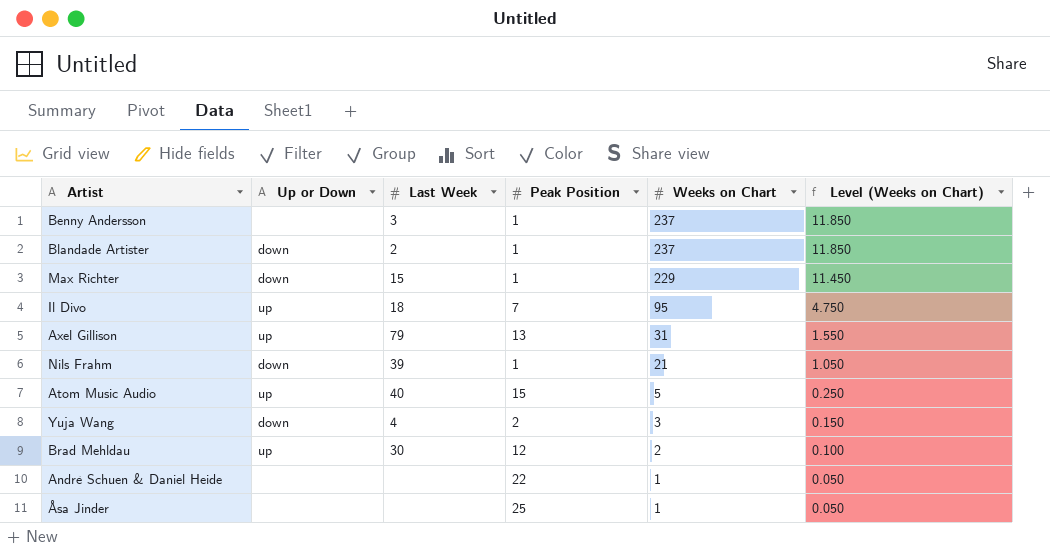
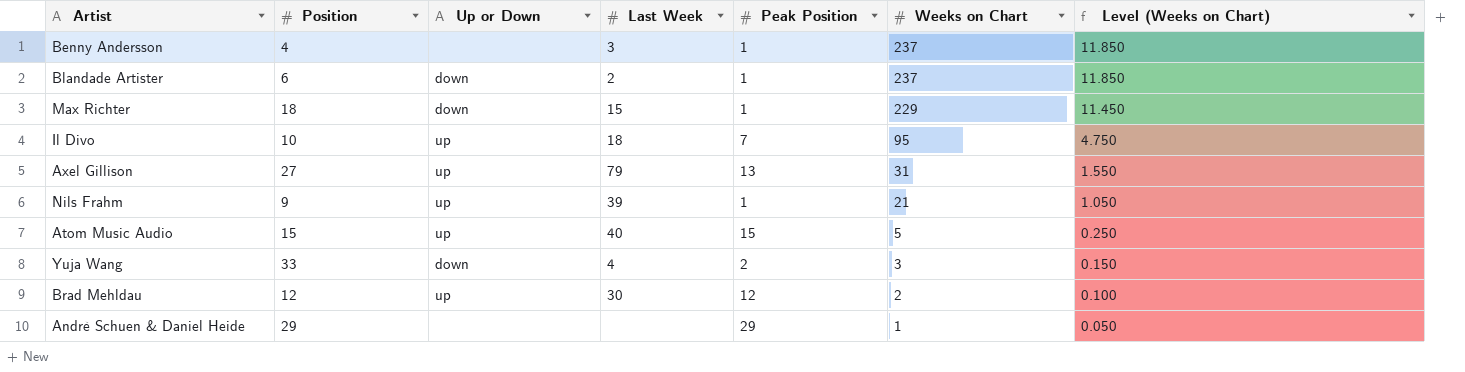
column Position | position: none -> 2
row Åsa Jinder: none | none | 25 | 1 | 0.050 -> none
Nils Frahm | Up or Down: down -> up
Andrè Schuen & Daniel Heide | Peak Position: 22 -> 29

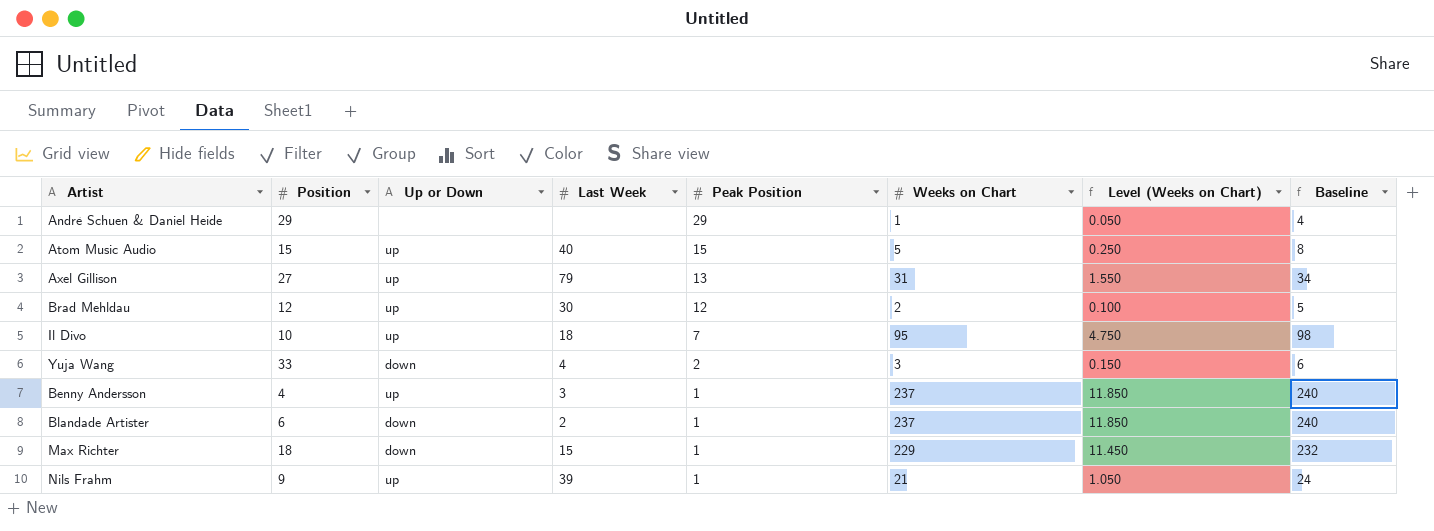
row order: Weeks on Chart descending -> Peak Position descending
column Baseline | formula: none -> [Weeks on Chart] + 3
Benny Andersson | Up or Down: none -> up

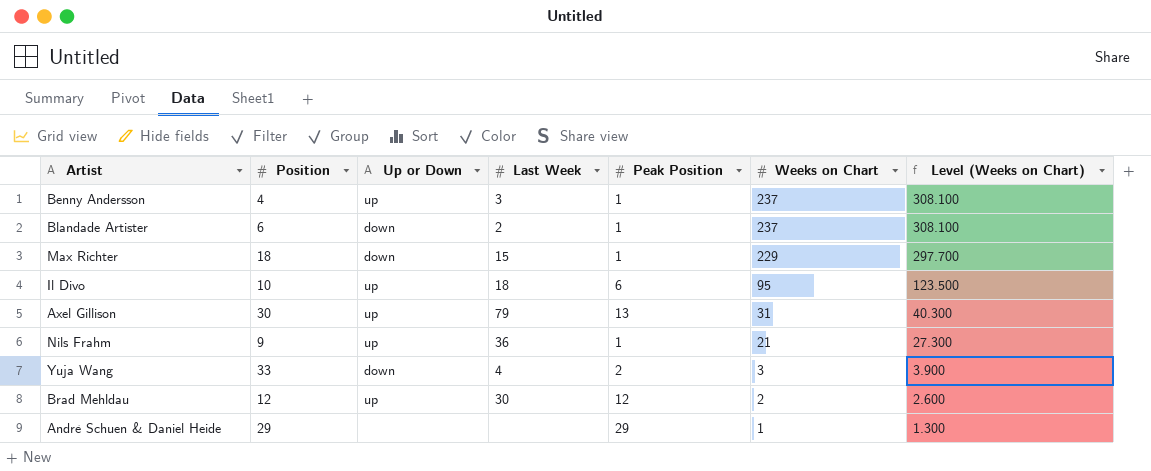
row order: Peak Position descending -> Weeks on Chart descending
column Baseline | formula: [Weeks on Chart] + 3 -> none
column Level (Weeks on Chart) | formula: [Weeks on Chart] * 0.05 -> [Weeks on Chart] * 1.3
row Atom Music Audio: 15 | up | 40 | 15 | 5 | 0.250 | 8 -> none
Il Divo | Peak Position: 7 -> 6
Axel Gillison | Position: 27 -> 30
Nils Frahm | Last Week: 39 -> 36

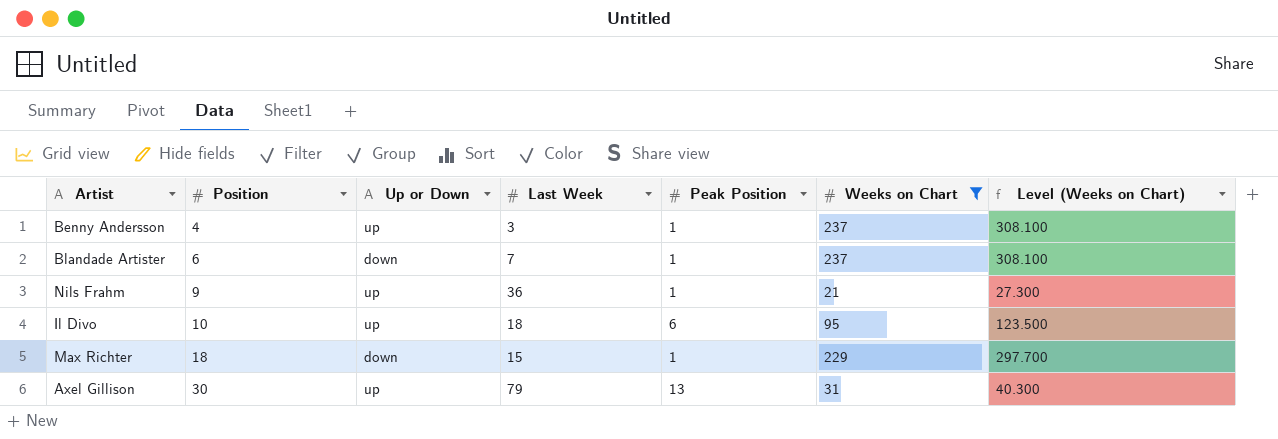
filter: none -> Weeks on Chart >= 21
row order: Weeks on Chart descending -> Position ascending
Blandade Artister | Last Week: 2 -> 7

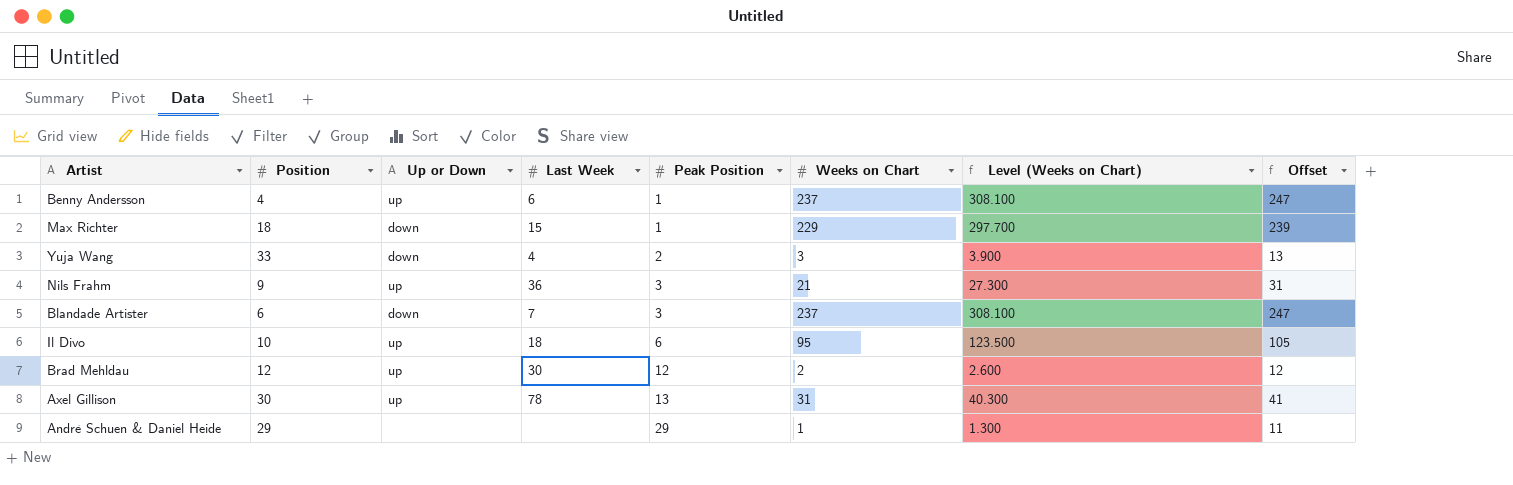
filter: Weeks on Chart >= 21 -> none
row order: Position ascending -> Peak Position ascending
column Offset | formula: none -> [Weeks on Chart] + 10
Benny Andersson | Last Week: 3 -> 6
Nils Frahm | Peak Position: 1 -> 3
Blandade Artister | Peak Position: 1 -> 3
Axel Gillison | Last Week: 79 -> 78

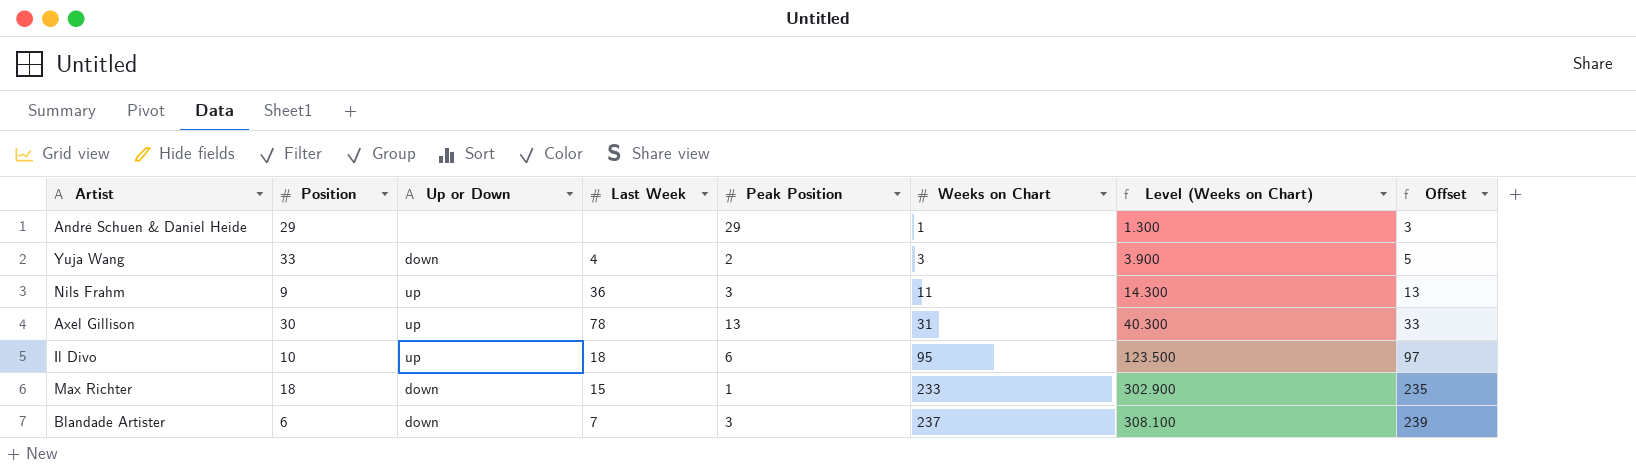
row order: Peak Position ascending -> Weeks on Chart ascending
column Offset | formula: [Weeks on Chart] + 10 -> [Weeks on Chart] + 2
row Benny Andersson: 4 | up | 6 | 1 | 237 | 308.100 | 247 -> none
row Brad Mehldau: 12 | up | 30 | 12 | 2 | 2.600 | 12 -> none
Nils Frahm | Weeks on Chart: 21 -> 11
Nils Frahm | Level (Weeks on Chart): 27.300 -> 14.300
Max Richter | Weeks on Chart: 229 -> 233
Max Richter | Level (Weeks on Chart): 297.700 -> 302.900

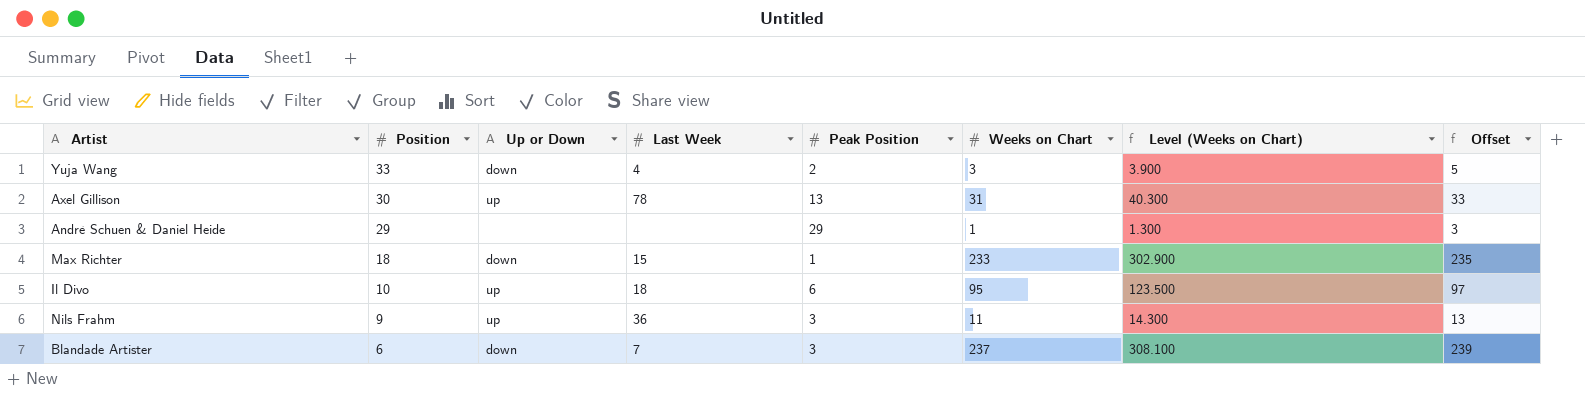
row order: Weeks on Chart ascending -> Position descending

